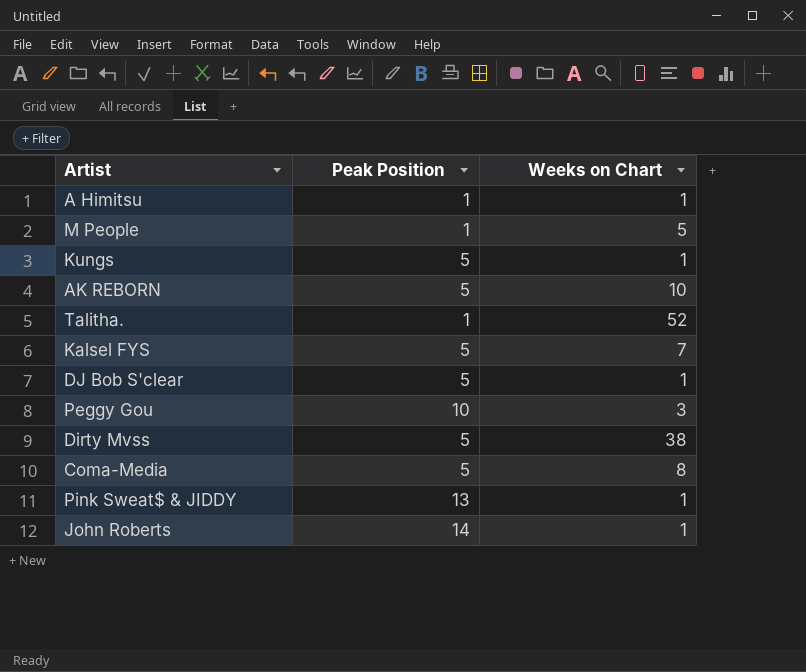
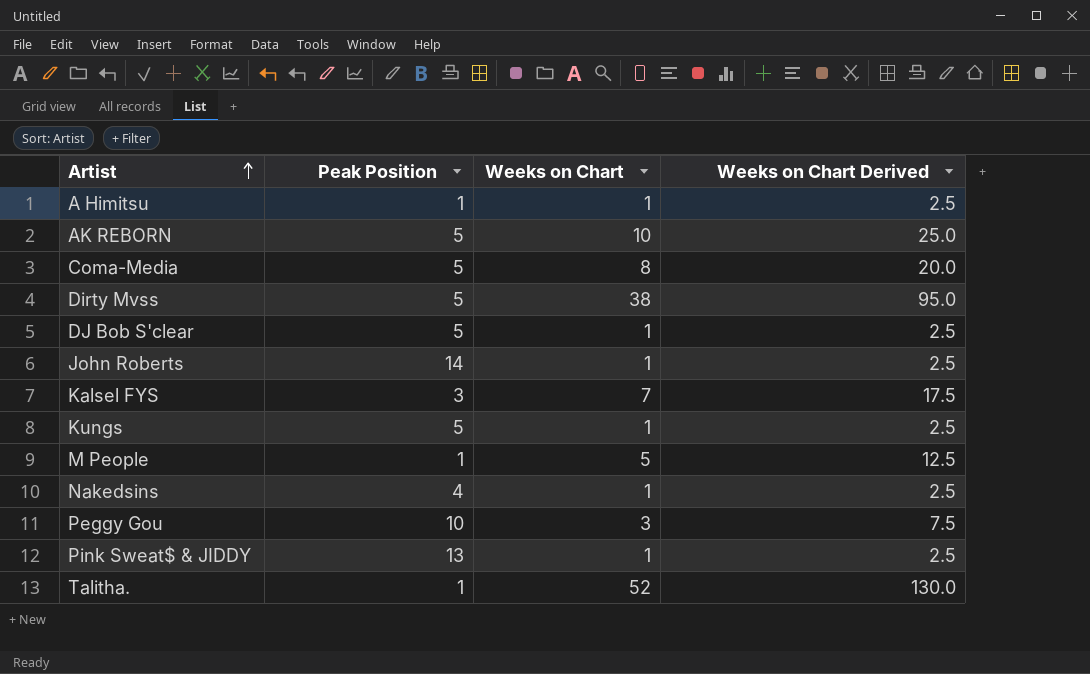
row order: none -> Artist ascending
column Weeks on Chart Derived | formula: none -> [Weeks on Chart] * 2.5
Kalsel FYS | Peak Position: 5 -> 3
row Nakedsins: none -> 4 | 1 | 2.5

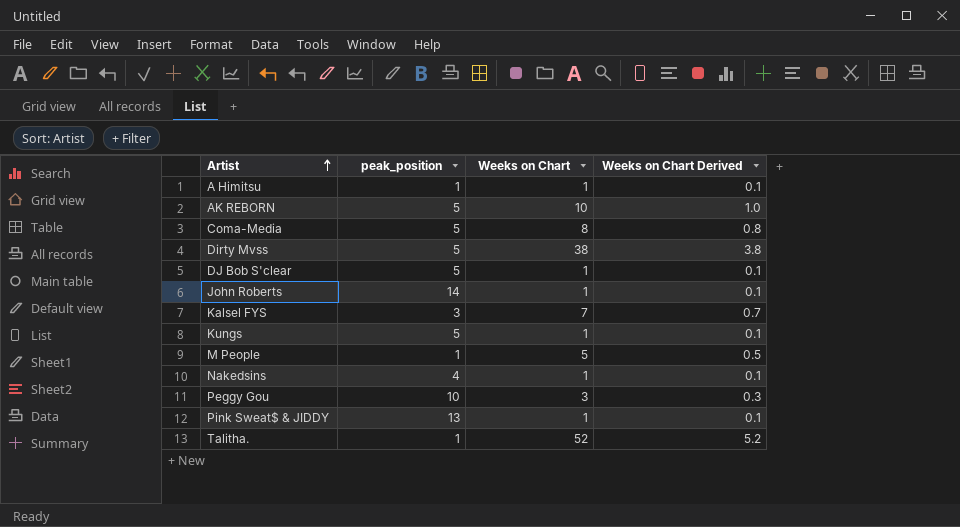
column name: Peak Position -> peak_position
column Weeks on Chart Derived | formula: [Weeks on Chart] * 2.5 -> [Weeks on Chart] * 0.1

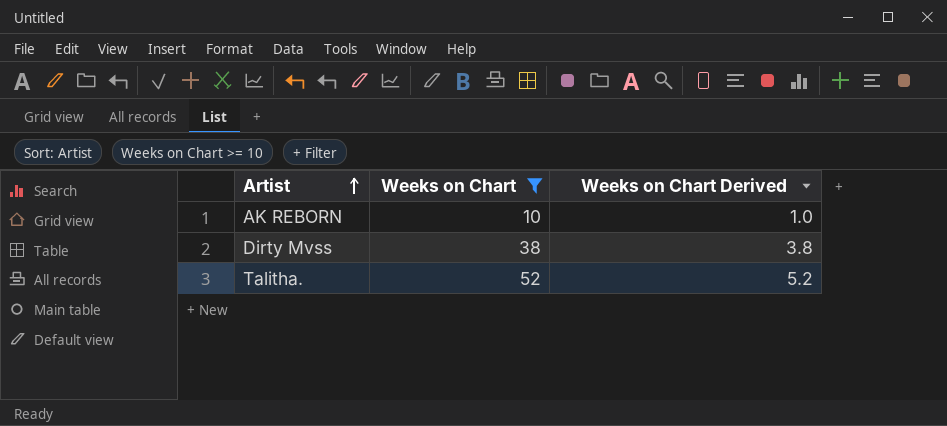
filter: none -> Weeks on Chart >= 10
column peak_position | position: 2 -> none

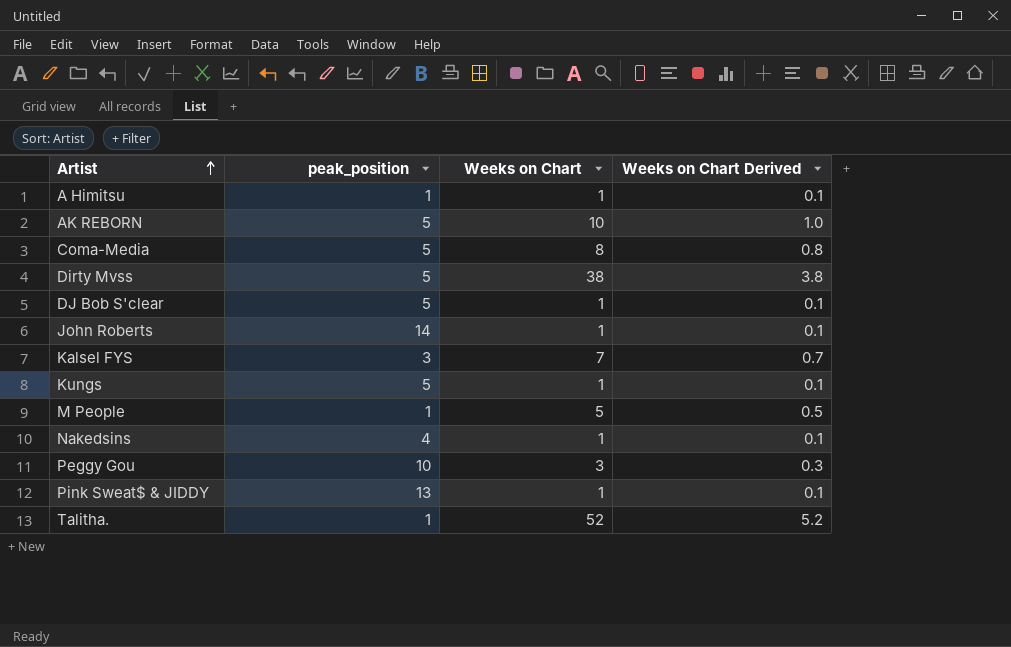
filter: Weeks on Chart >= 10 -> none
column peak_position | position: none -> 2

